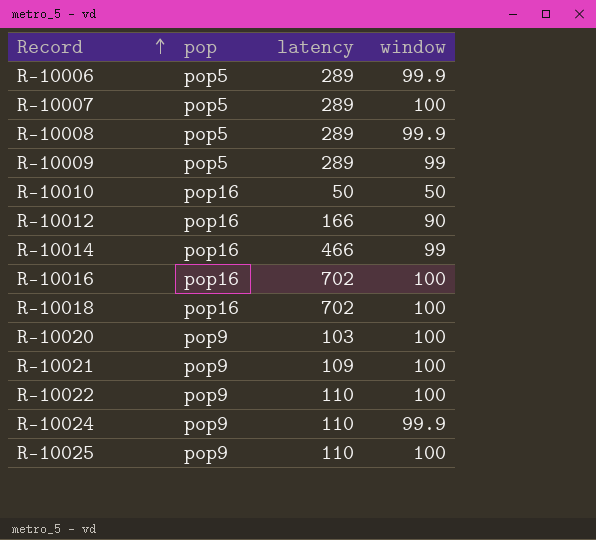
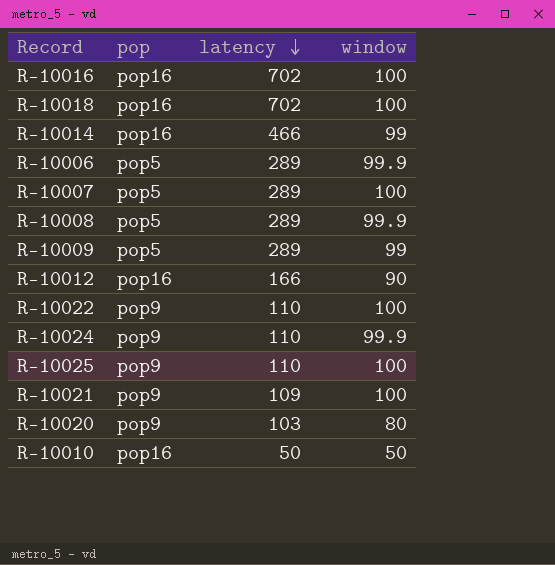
row order: Record ascending -> latency descending
R-10020 | window: 100 -> 80

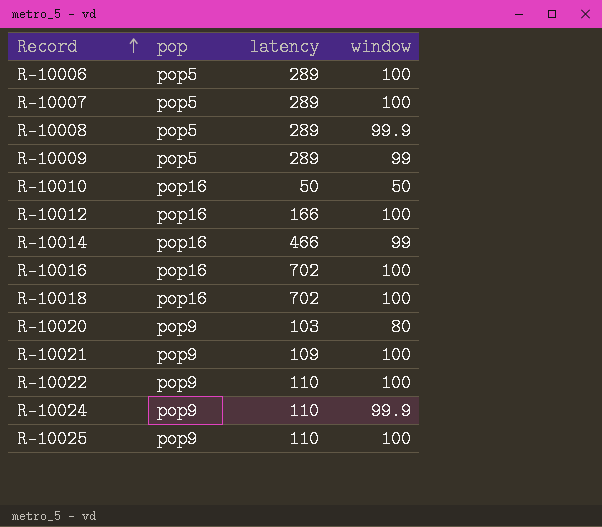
row order: latency descending -> Record ascending
R-10006 | window: 99.9 -> 100
R-10012 | window: 90 -> 100

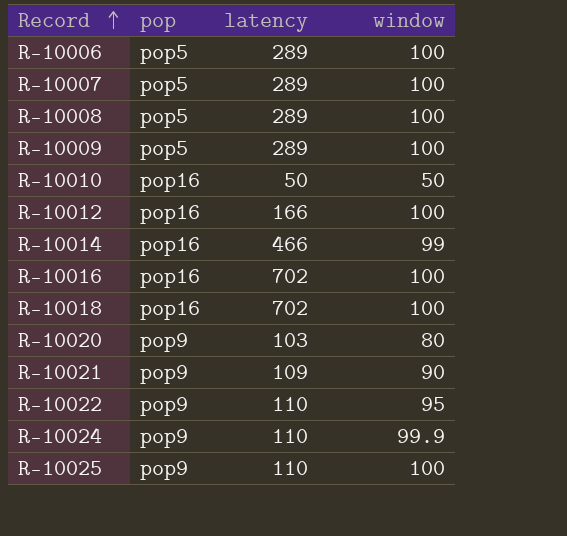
R-10008 | window: 99.9 -> 100
R-10009 | window: 99 -> 100
R-10021 | window: 100 -> 90
R-10022 | window: 100 -> 95

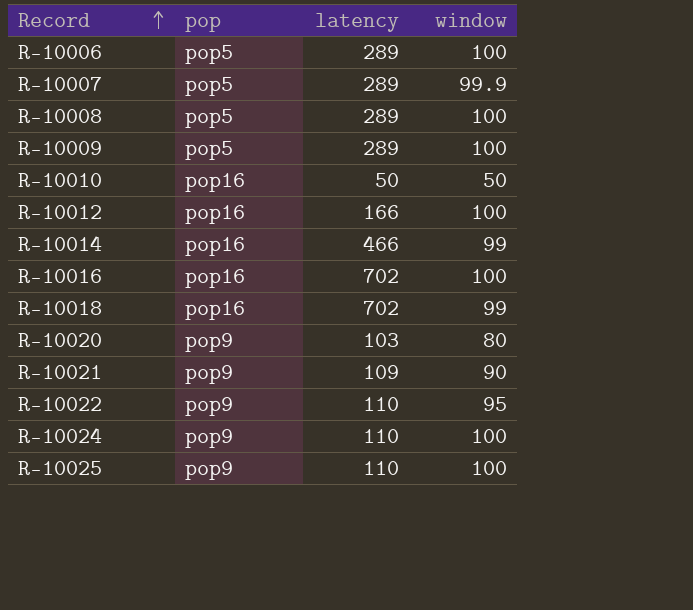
R-10007 | window: 100 -> 99.9
R-10018 | window: 100 -> 99
R-10024 | window: 99.9 -> 100

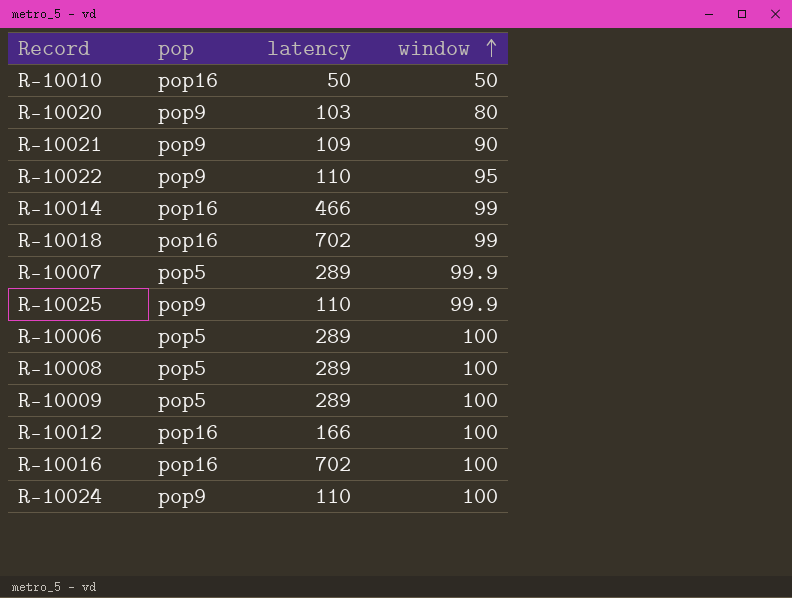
row order: Record ascending -> window ascending
R-10025 | window: 100 -> 99.9

